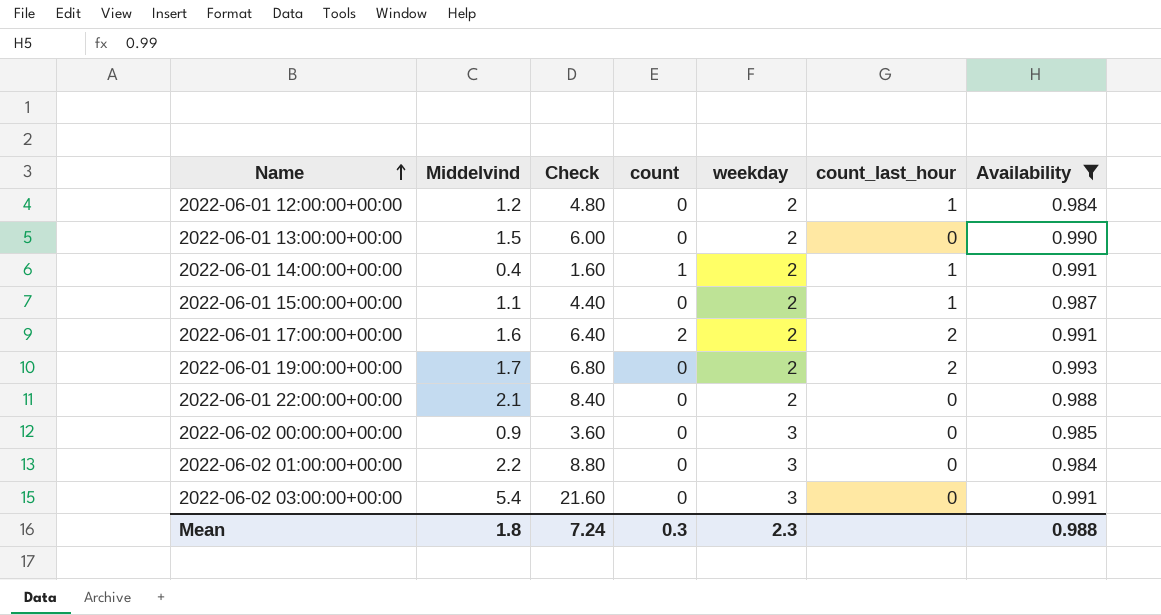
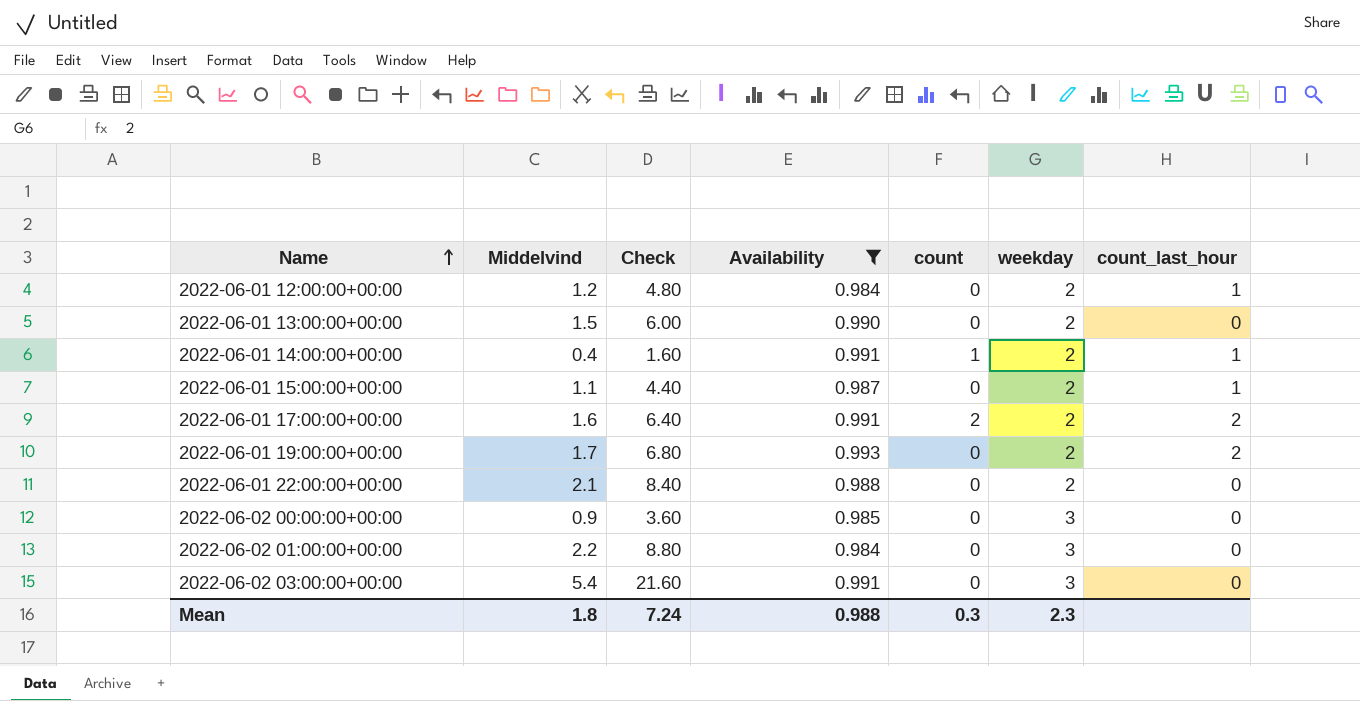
column Availability | position: 7 -> 4

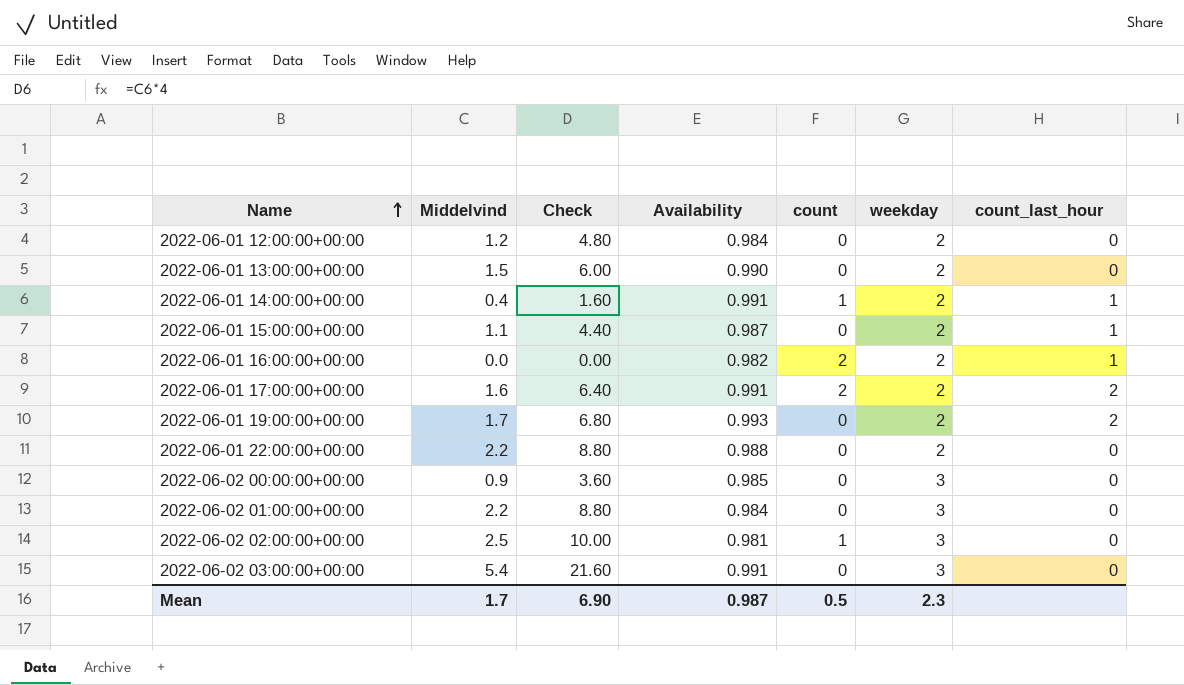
filter: Availability >= 0.984 -> none
2022-06-01 12:00:00+00:00 | count_last_hour: 1 -> 0
2022-06-01 22:00:00+00:00 | Middelvind: 2.1 -> 2.2
2022-06-01 22:00:00+00:00 | Check: 8.40 -> 8.80
Mean | Middelvind: 1.8 -> 1.7
Mean | Check: 7.24 -> 6.90
Mean | Availability: 0.988 -> 0.987
Mean | count: 0.3 -> 0.5

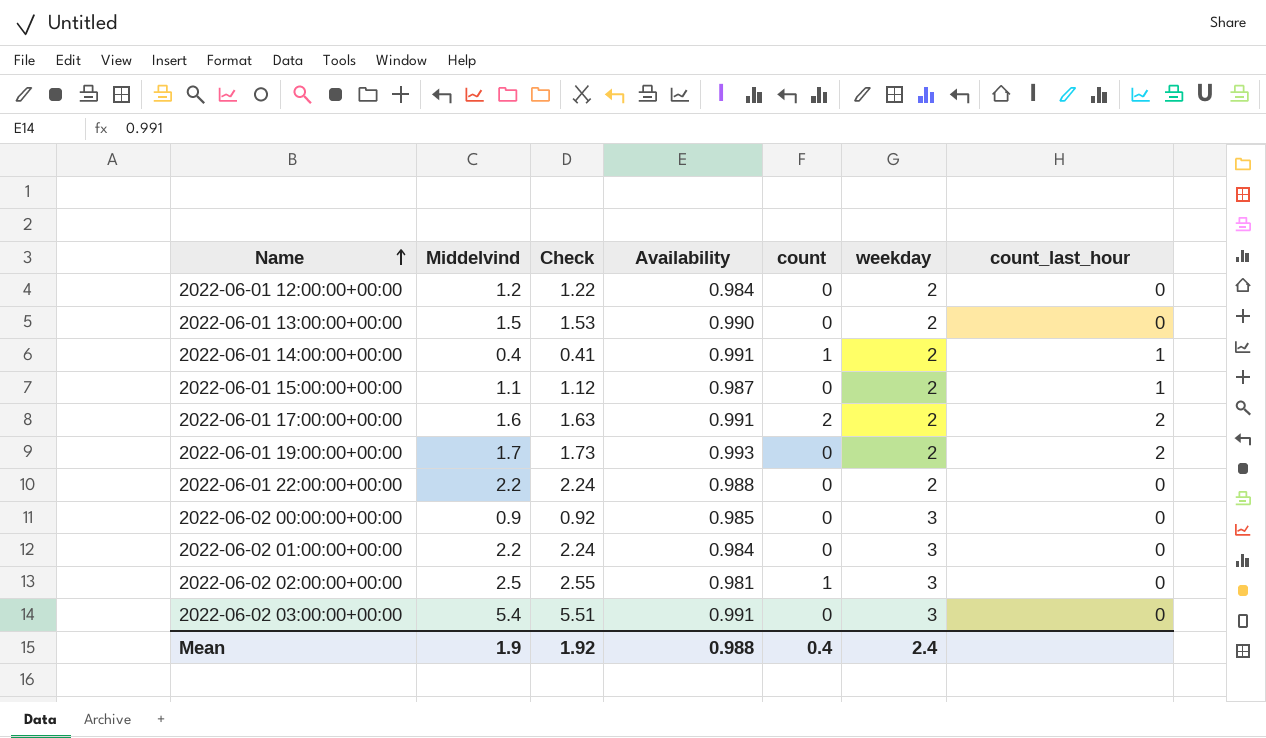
column Check | formula: [Middelvind] * 4 -> [Middelvind] * 1.02
row 2022-06-01 16:00:00+00:00: 0.0 | 0.00 | 0.982 | 2 | 2 | 1 -> none
Mean | Middelvind: 1.7 -> 1.9
Mean | Check: 6.90 -> 1.92
Mean | Availability: 0.987 -> 0.988
Mean | count: 0.5 -> 0.4
Mean | weekday: 2.3 -> 2.4

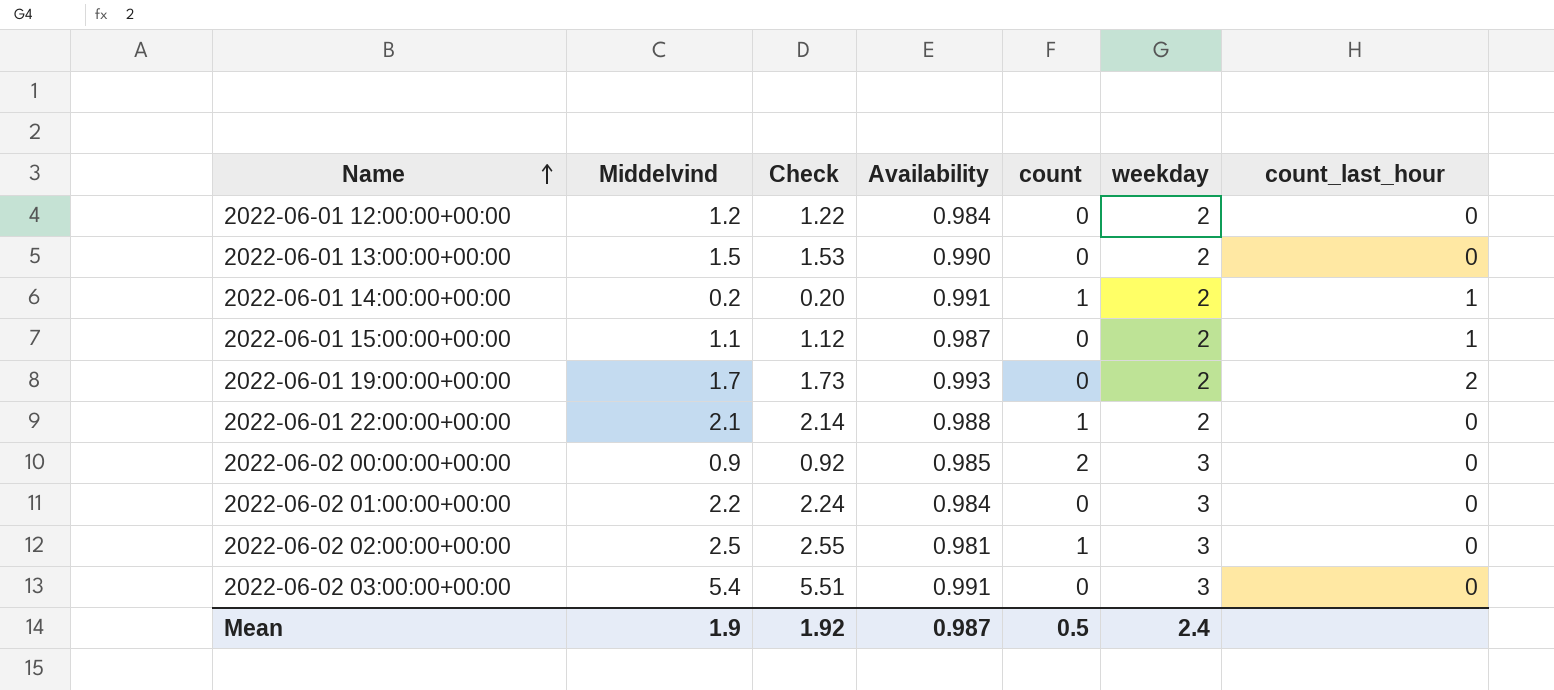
row 2022-06-01 17:00:00+00:00: 1.6 | 1.63 | 0.991 | 2 | 2 | 2 -> none
2022-06-01 14:00:00+00:00 | Middelvind: 0.4 -> 0.2
2022-06-01 14:00:00+00:00 | Check: 0.41 -> 0.20
2022-06-01 22:00:00+00:00 | Middelvind: 2.2 -> 2.1
2022-06-01 22:00:00+00:00 | Check: 2.24 -> 2.14
2022-06-01 22:00:00+00:00 | count: 0 -> 1
2022-06-02 00:00:00+00:00 | count: 0 -> 2
Mean | Availability: 0.988 -> 0.987
Mean | count: 0.4 -> 0.5

